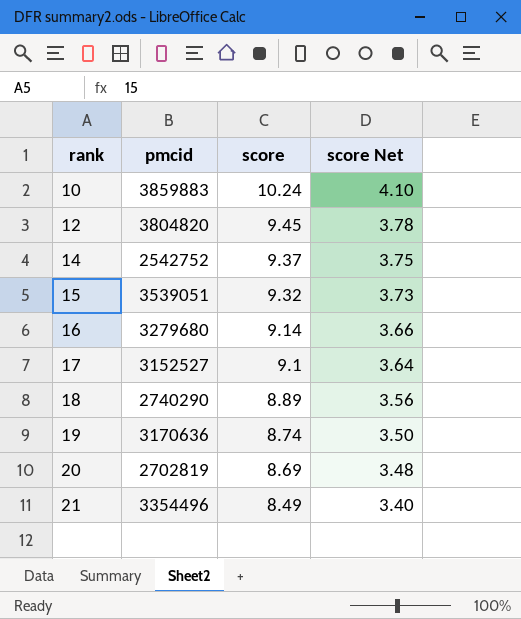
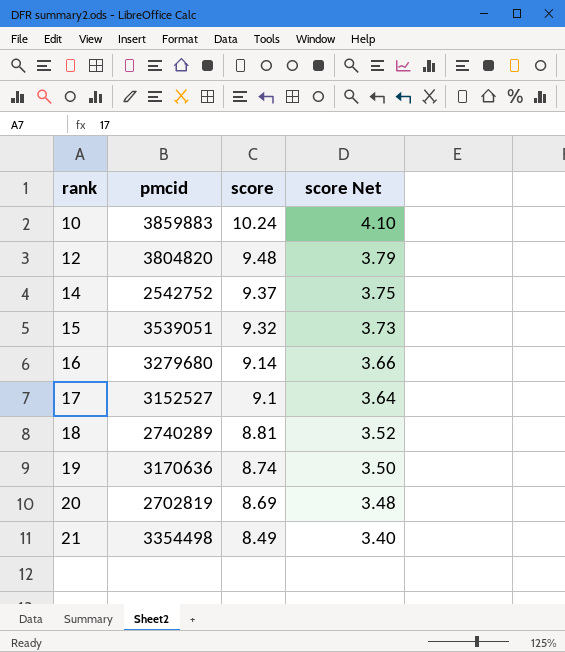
12 | score: 9.45 -> 9.48
12 | score Net: 3.78 -> 3.79
18 | pmcid: 2740290 -> 2740289
18 | score: 8.89 -> 8.81
18 | score Net: 3.56 -> 3.52
21 | pmcid: 3354496 -> 3354498

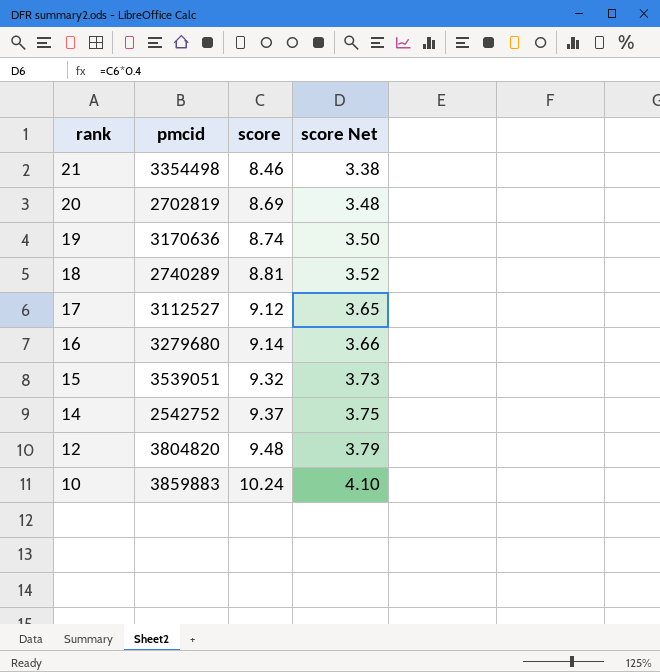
row order: rank ascending -> rank descending
21 | score: 8.49 -> 8.46
21 | score Net: 3.40 -> 3.38
17 | pmcid: 3152527 -> 3112527
17 | score: 9.1 -> 9.12
17 | score Net: 3.64 -> 3.65

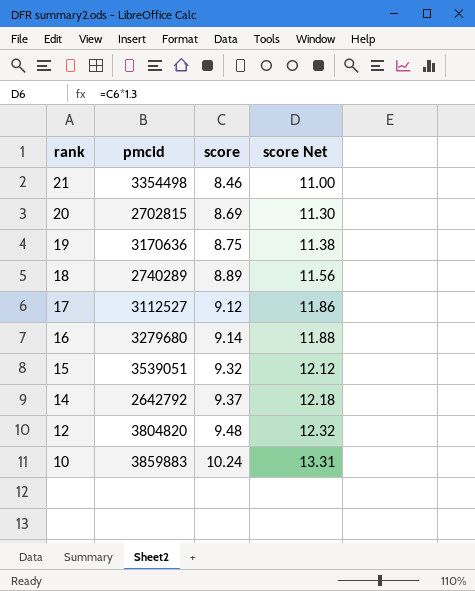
column score Net | formula: [score] * 0.4 -> [score] * 1.3
20 | pmcid: 2702819 -> 2702815
19 | score: 8.74 -> 8.75
18 | score: 8.81 -> 8.89
14 | pmcid: 2542752 -> 2642792

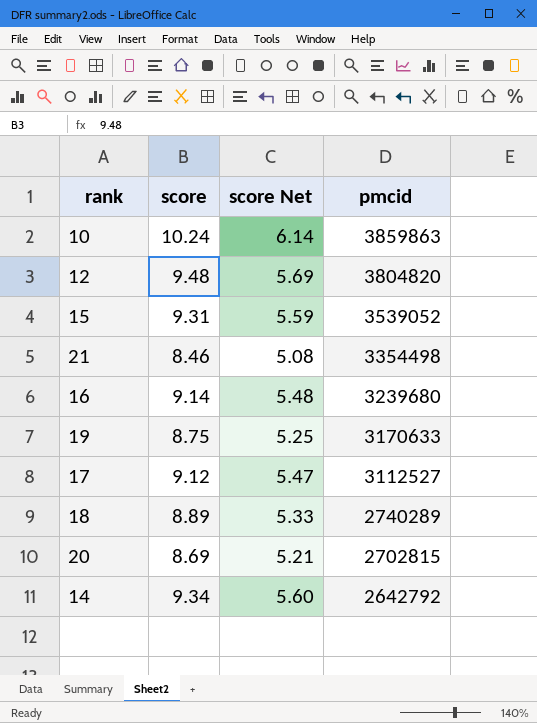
row order: rank descending -> pmcid descending
column score Net | formula: [score] * 1.3 -> [score] * 0.6
column pmcid | position: 2 -> 4
10 | pmcid: 3859883 -> 3859863
15 | score: 9.32 -> 9.31
15 | pmcid: 3539051 -> 3539052
16 | pmcid: 3279680 -> 3239680
19 | pmcid: 3170636 -> 3170633
14 | score: 9.37 -> 9.34

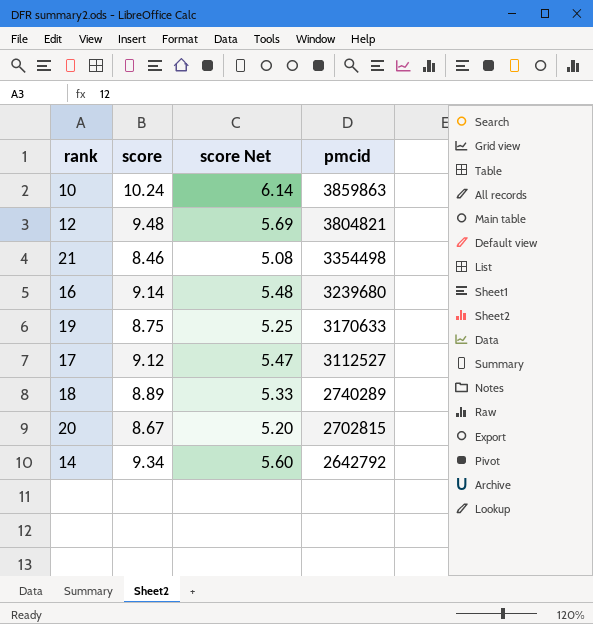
row 15: 9.31 | 5.59 | 3539052 -> none
12 | pmcid: 3804820 -> 3804821
20 | score: 8.69 -> 8.67
20 | score Net: 5.21 -> 5.20

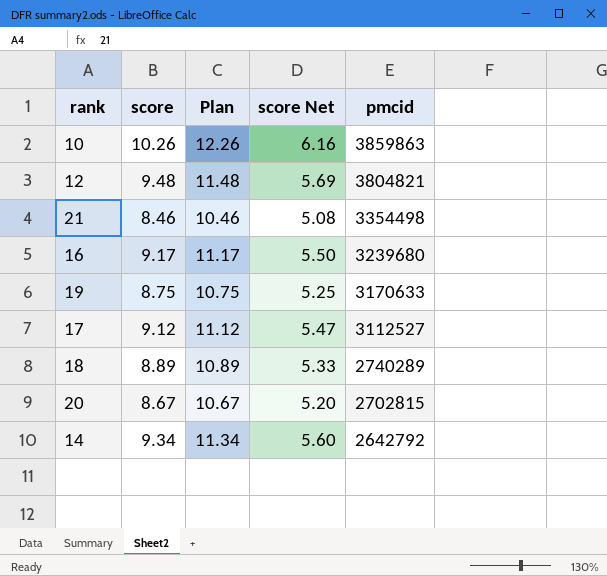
column Plan | formula: none -> [score] + 2
10 | score: 10.24 -> 10.26
10 | score Net: 6.14 -> 6.16
16 | score: 9.14 -> 9.17
16 | score Net: 5.48 -> 5.50

